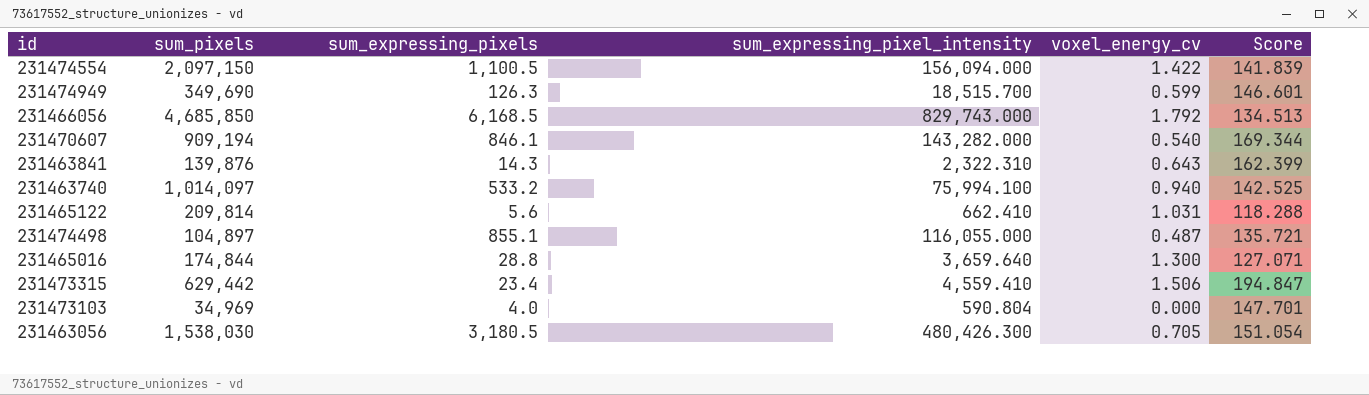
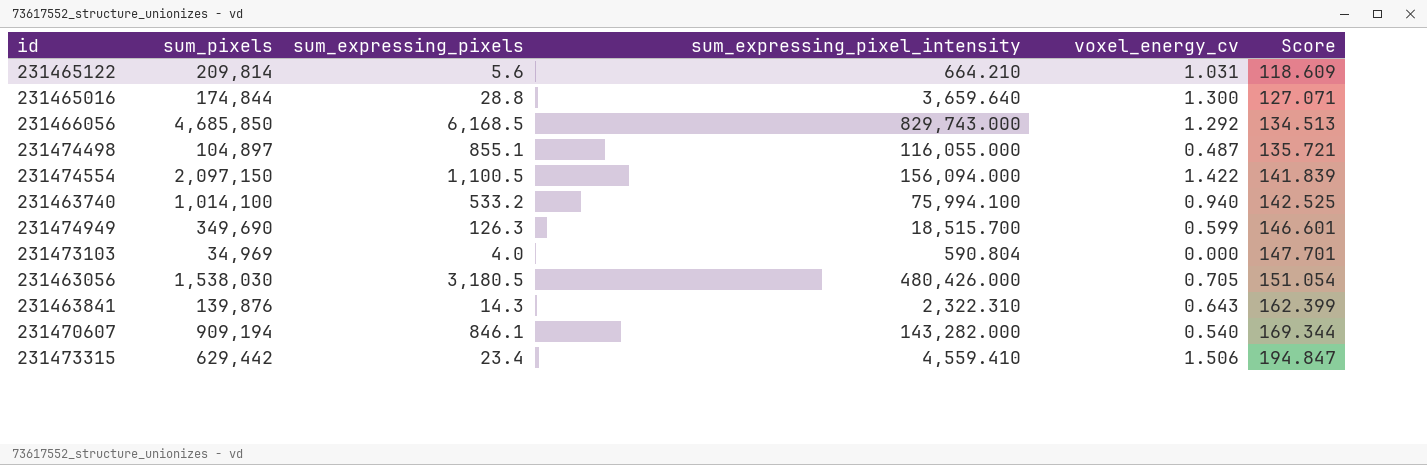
row order: none -> Score ascending
231465122 | sum_expressing_pixel_intensity: 662.410 -> 664.210
231465122 | Score: 118.288 -> 118.609
231466056 | voxel_energy_cv: 1.792 -> 1.292
231463740 | sum_pixels: 1,014,097 -> 1,014,100
231463056 | sum_expressing_pixel_intensity: 480,426.300 -> 480,426.000

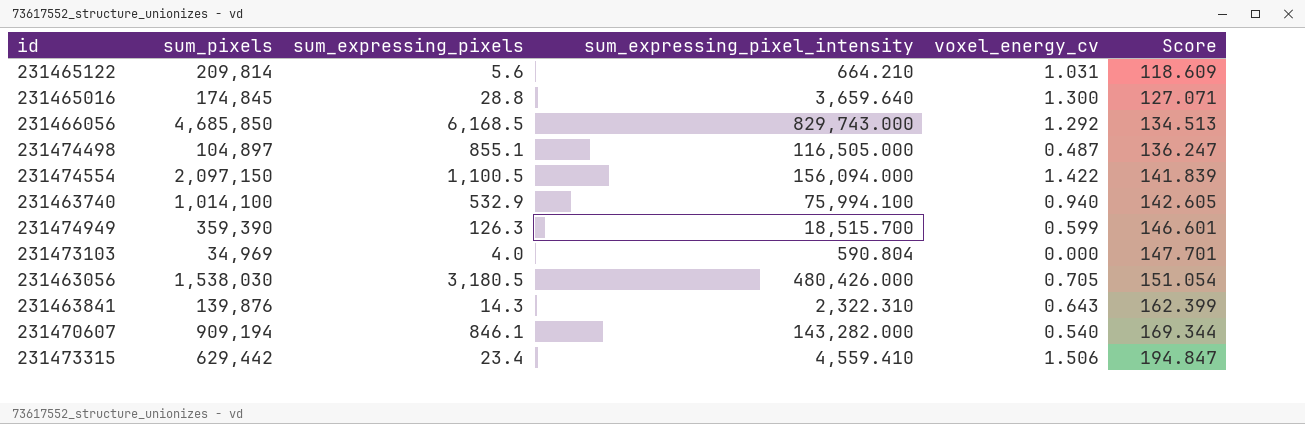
231465016 | sum_pixels: 174,844 -> 174,845
231474498 | sum_expressing_pixel_intensity: 116,055.000 -> 116,505.000
231474498 | Score: 135.721 -> 136.247
231463740 | sum_expressing_pixels: 533.2 -> 532.9
231463740 | Score: 142.525 -> 142.605
231474949 | sum_pixels: 349,690 -> 359,390

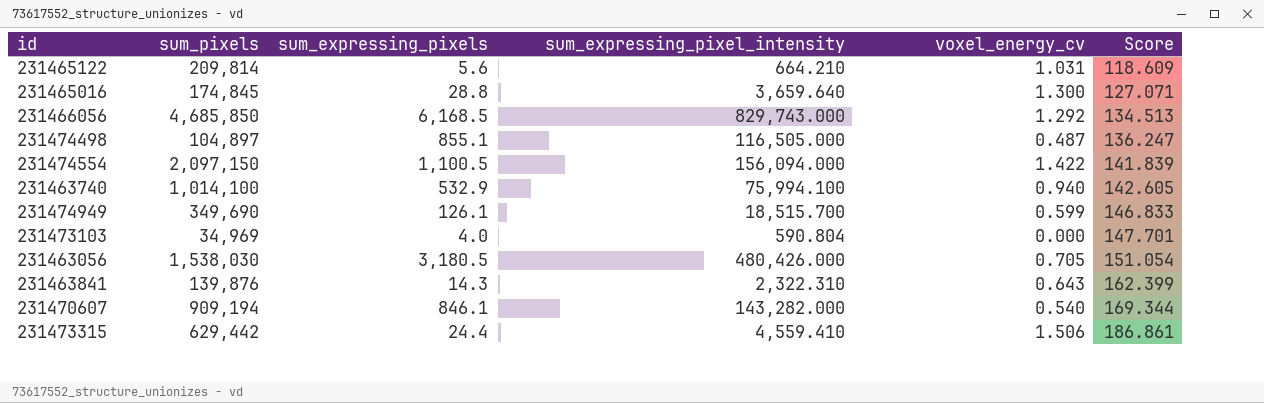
231474949 | sum_pixels: 359,390 -> 349,690
231474949 | sum_expressing_pixels: 126.3 -> 126.1
231474949 | Score: 146.601 -> 146.833
231473315 | sum_expressing_pixels: 23.4 -> 24.4
231473315 | Score: 194.847 -> 186.861

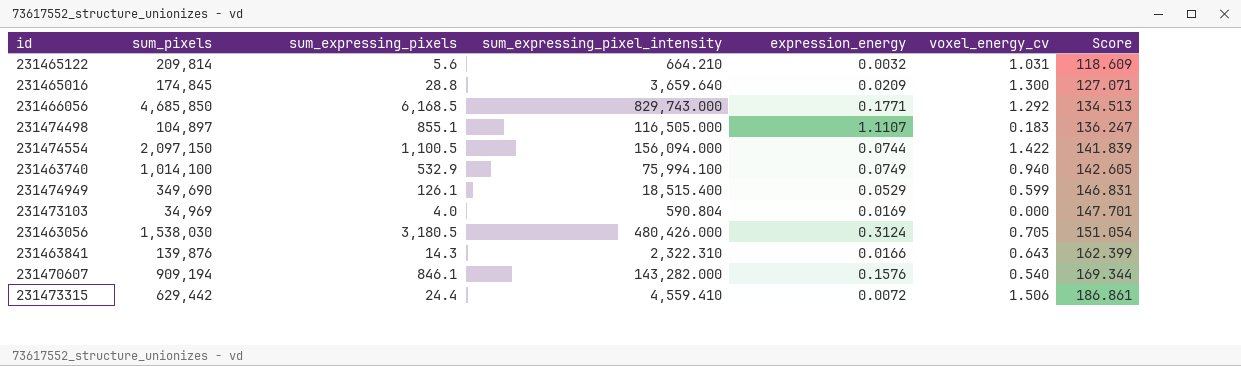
column expression_energy | formula: none -> [sum_expressing_pixel_intensity] / [sum_pixels]
231474498 | voxel_energy_cv: 0.487 -> 0.183
231474949 | sum_expressing_pixel_intensity: 18,515.700 -> 18,515.400
231474949 | Score: 146.833 -> 146.831

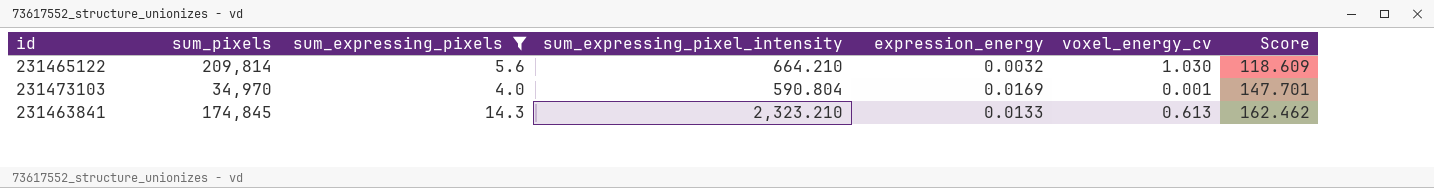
filter: none -> sum_expressing_pixels <= 14.3
231465122 | voxel_energy_cv: 1.031 -> 1.030
231473103 | sum_pixels: 34,969 -> 34,970
231473103 | voxel_energy_cv: 0.000 -> 0.001
231463841 | sum_pixels: 139,876 -> 174,845
231463841 | sum_expressing_pixel_intensity: 2,322.310 -> 2,323.210
231463841 | expression_energy: 0.0166 -> 0.0133
231463841 | voxel_energy_cv: 0.643 -> 0.613
231463841 | Score: 162.399 -> 162.462

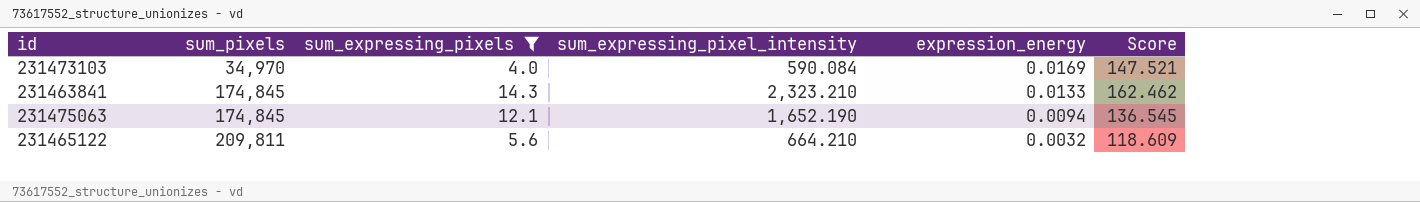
row order: Score ascending -> sum_pixels ascending
column voxel_energy_cv | position: 6 -> none
231473103 | sum_expressing_pixel_intensity: 590.804 -> 590.084
231473103 | Score: 147.701 -> 147.521
row 231475063: none -> 174,845 | 12.1 | 1,652.190 | 0.0094 | 136.545
231465122 | sum_pixels: 209,814 -> 209,811

